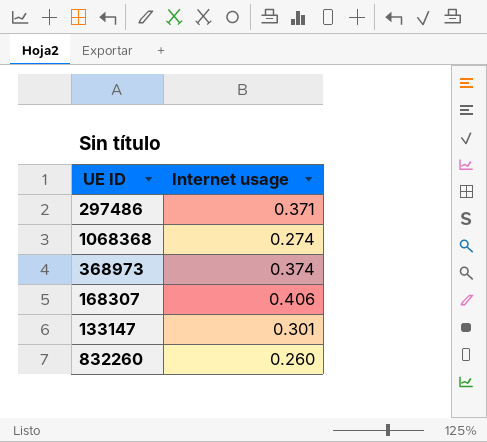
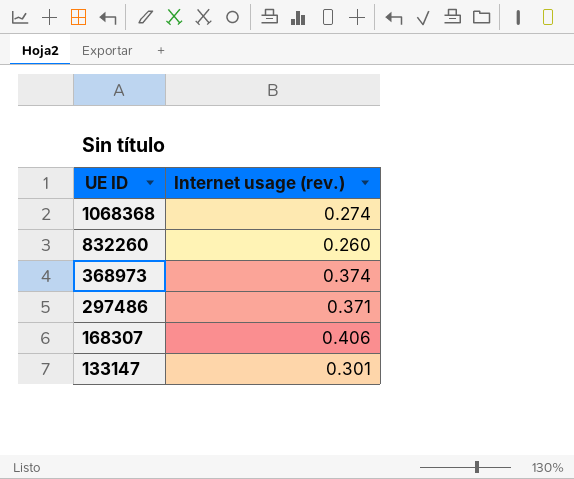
row order: none -> UE ID descending
column name: Internet usage -> Internet usage (rev.)

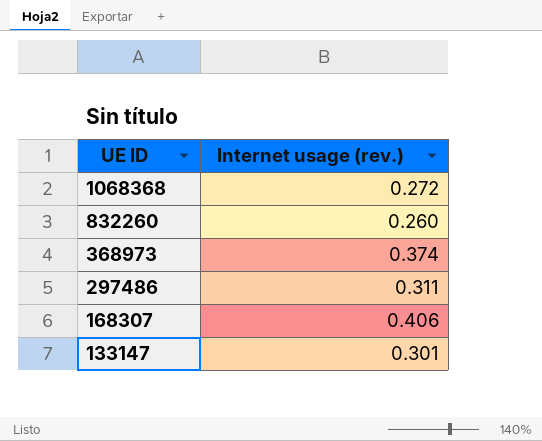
1068368 | Internet usage (rev.): 0.274 -> 0.272
297486 | Internet usage (rev.): 0.371 -> 0.311

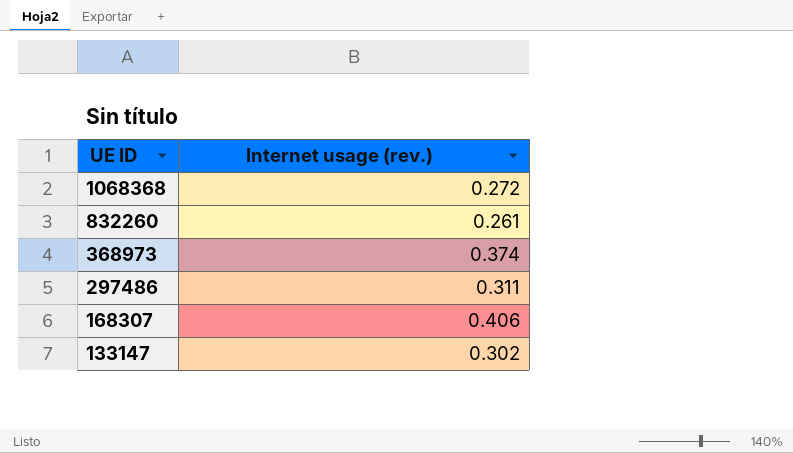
832260 | Internet usage (rev.): 0.260 -> 0.261
133147 | Internet usage (rev.): 0.301 -> 0.302

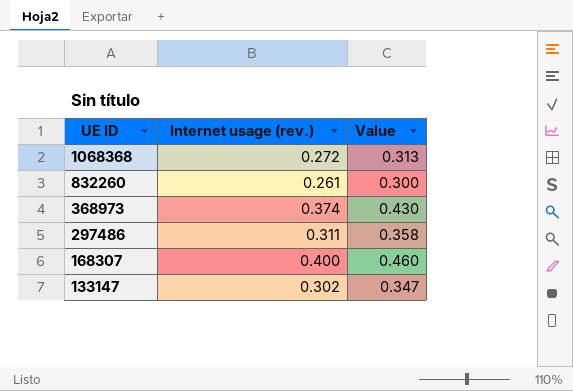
column Value | formula: none -> [Internet usage (rev.)] * 1.15
168307 | Internet usage (rev.): 0.406 -> 0.400

